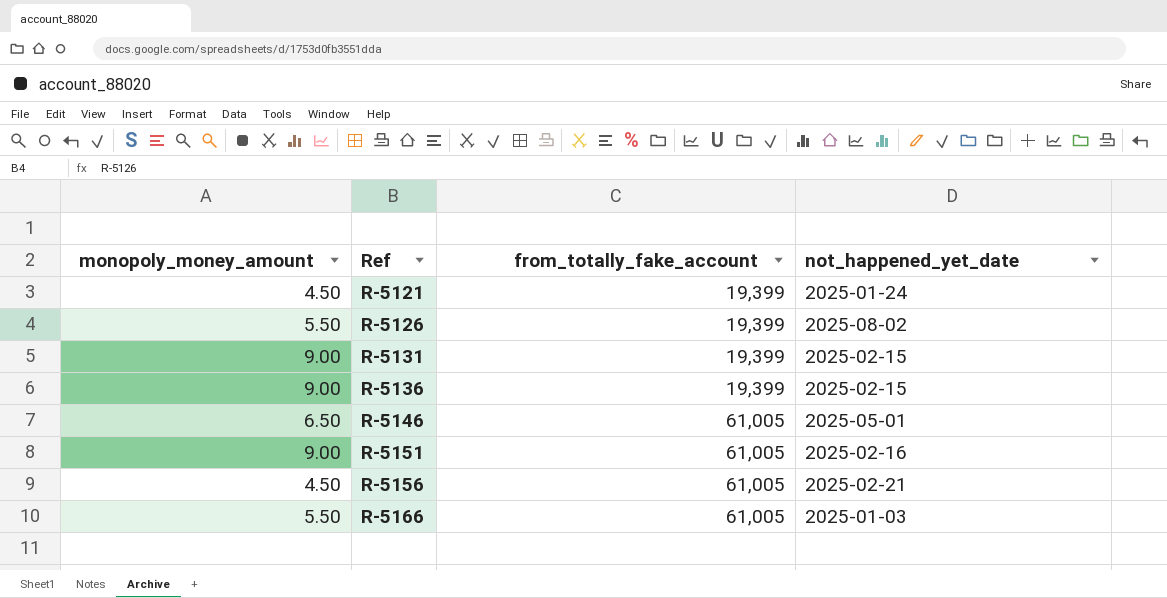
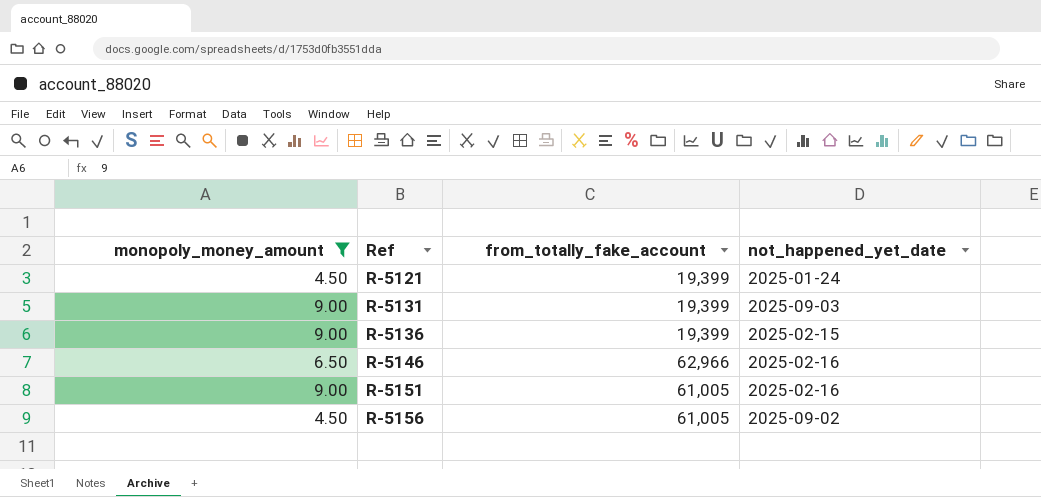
filter: none -> monopoly_money_amount != 5.50
R-5131 | not_happened_yet_date: 2025-02-15 -> 2025-09-03
R-5146 | from_totally_fake_account: 61,005 -> 62,966
R-5146 | not_happened_yet_date: 2025-05-01 -> 2025-02-16
R-5156 | not_happened_yet_date: 2025-02-21 -> 2025-09-02

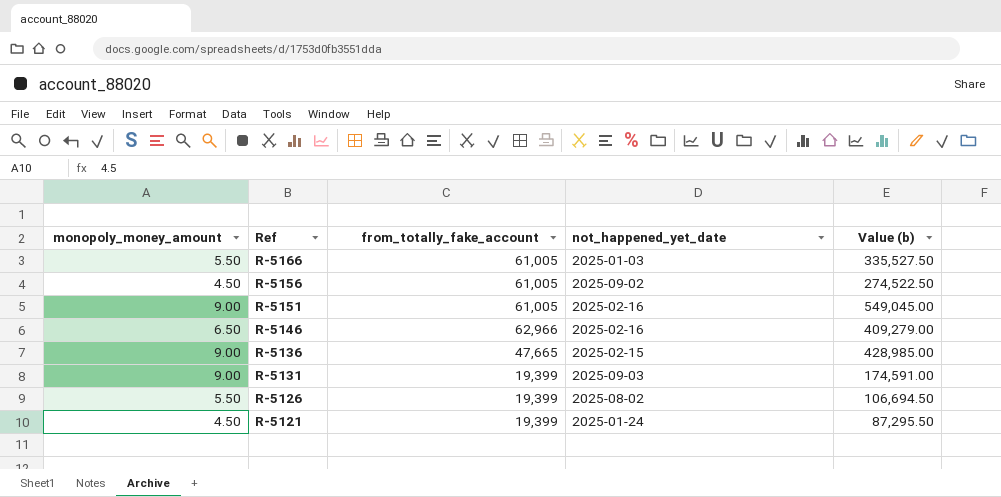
filter: monopoly_money_amount != 5.50 -> none
row order: Ref ascending -> Ref descending
column Value (b) | formula: none -> [monopoly_money_amount] * [from_totally_fake_account]
R-5136 | from_totally_fake_account: 19,399 -> 47,665

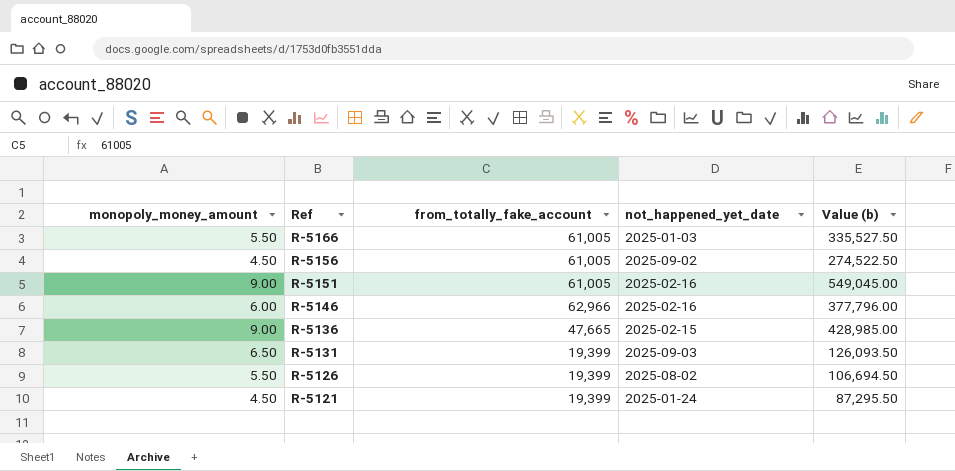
R-5146 | monopoly_money_amount: 6.50 -> 6.00
R-5146 | Value (b): 409,279.00 -> 377,796.00
R-5131 | monopoly_money_amount: 9.00 -> 6.50
R-5131 | Value (b): 174,591.00 -> 126,093.50

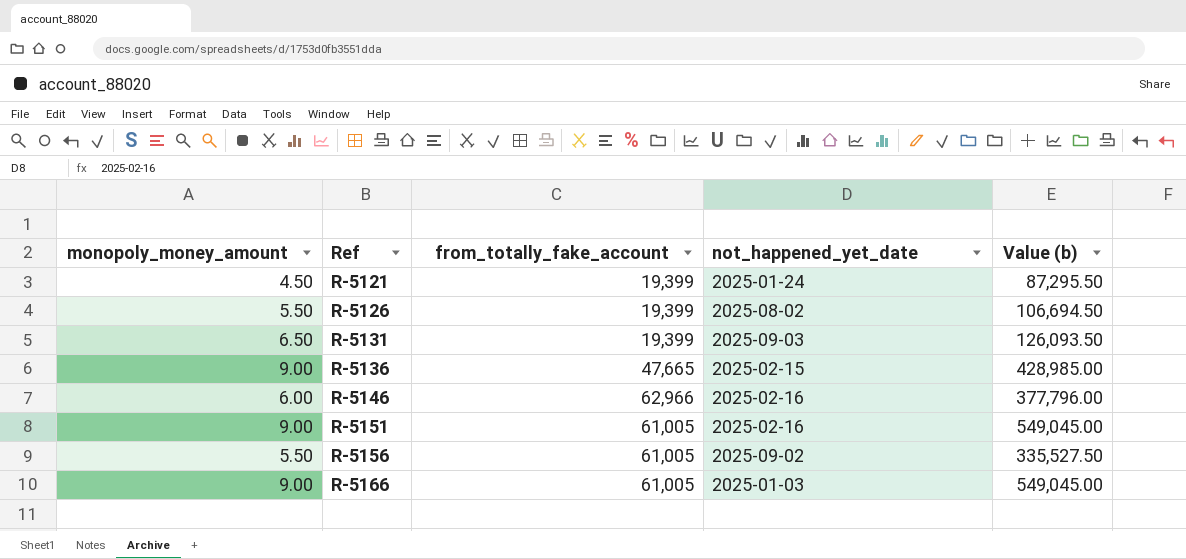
row order: Ref descending -> Ref ascending
R-5156 | monopoly_money_amount: 4.50 -> 5.50
R-5156 | Value (b): 274,522.50 -> 335,527.50
R-5166 | monopoly_money_amount: 5.50 -> 9.00
R-5166 | Value (b): 335,527.50 -> 549,045.00

